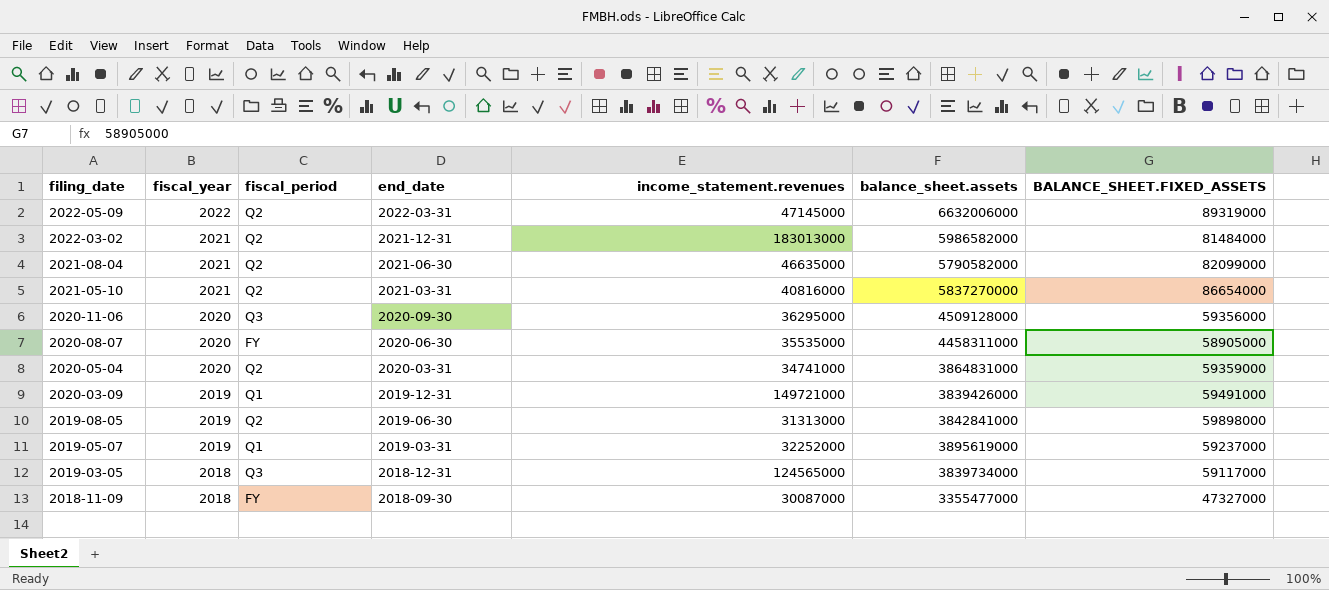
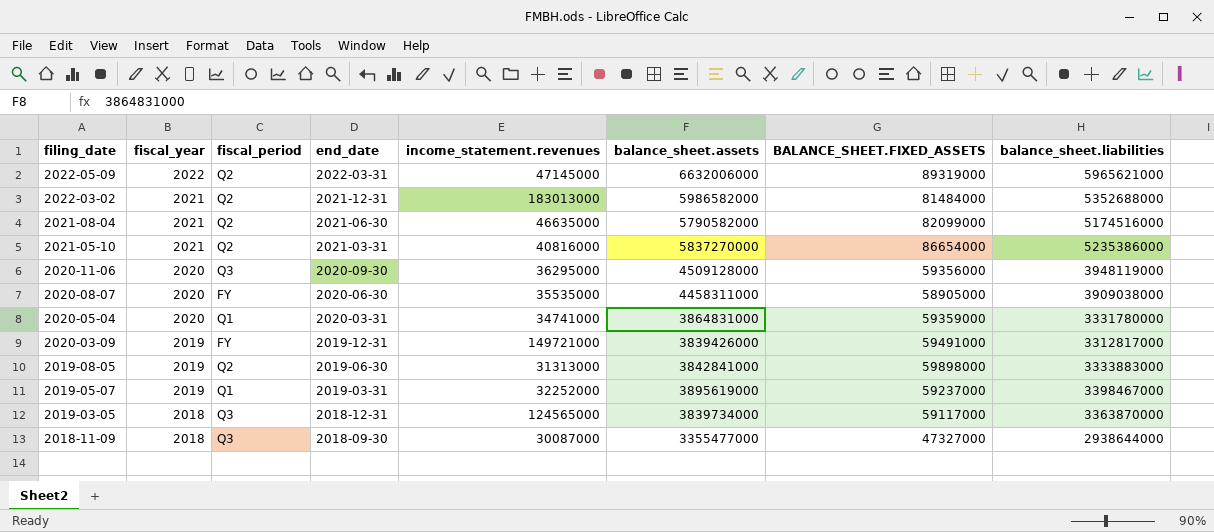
column balance_sheet.liabilities | position: none -> 8
2020-05-04 | fiscal_period: Q2 -> Q1
2020-03-09 | fiscal_period: Q1 -> FY
2018-11-09 | fiscal_period: FY -> Q3

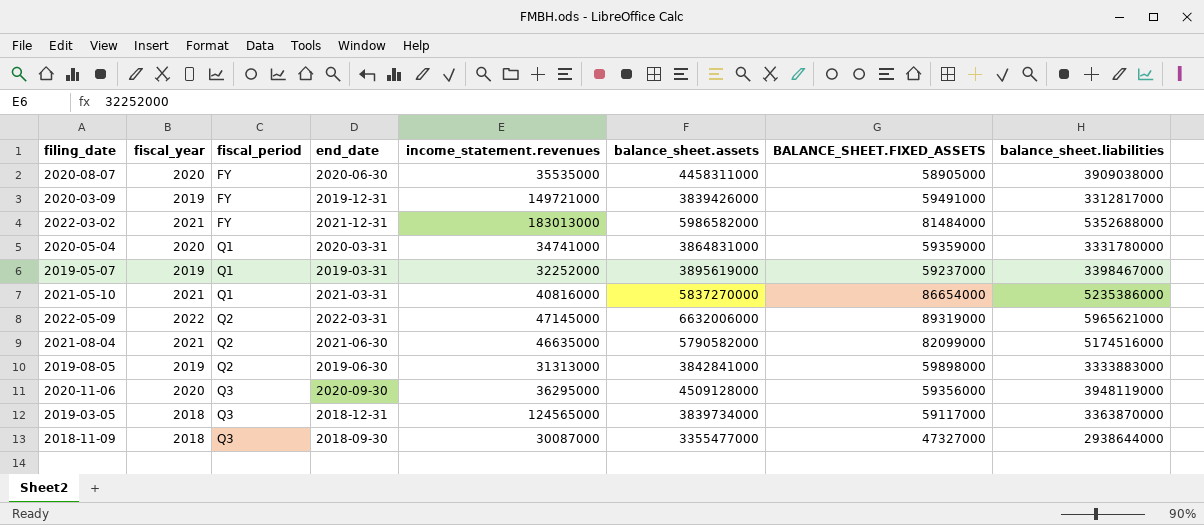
row order: filing_date descending -> fiscal_period ascending
2022-03-02 | fiscal_period: Q2 -> FY
2021-05-10 | fiscal_period: Q2 -> Q1

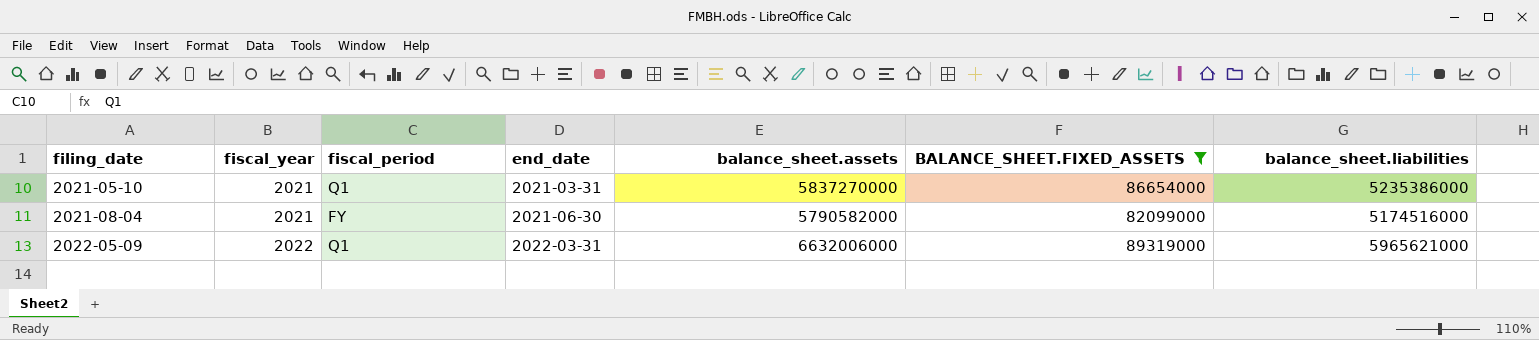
filter: none -> BALANCE_SHEET.FIXED_ASSETS >= 82099000
row order: fiscal_period ascending -> filing_date ascending
column income_statement.revenues | position: 5 -> none
2021-08-04 | fiscal_period: Q2 -> FY
2022-05-09 | fiscal_period: Q2 -> Q1

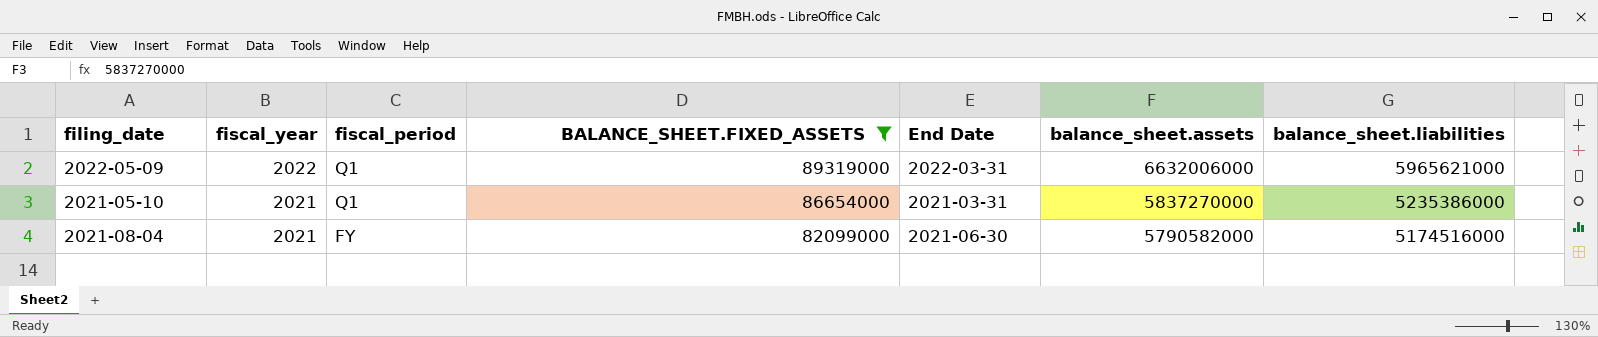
row order: filing_date ascending -> fiscal_year descending
column BALANCE_SHEET.FIXED_ASSETS | position: 6 -> 4
column name: end_date -> End Date

